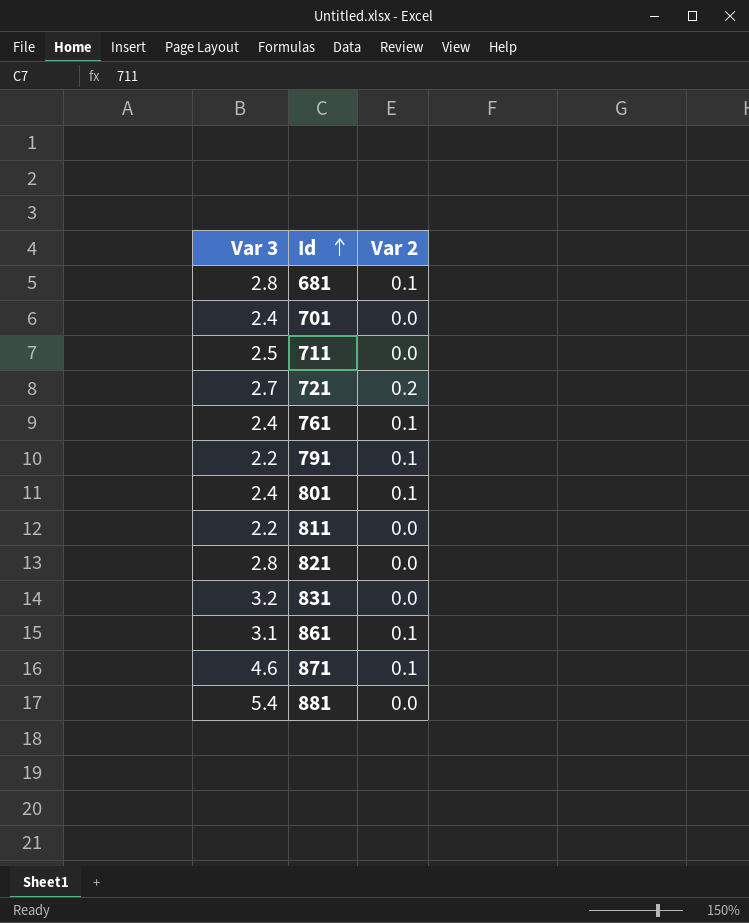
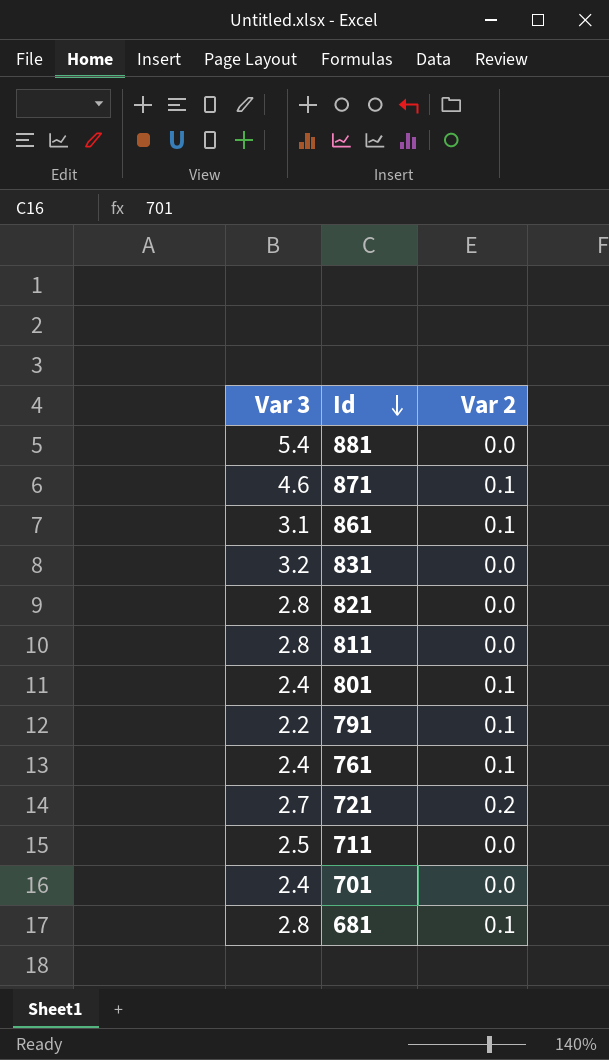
row order: Id ascending -> Id descending
811 | Var 3: 2.2 -> 2.8

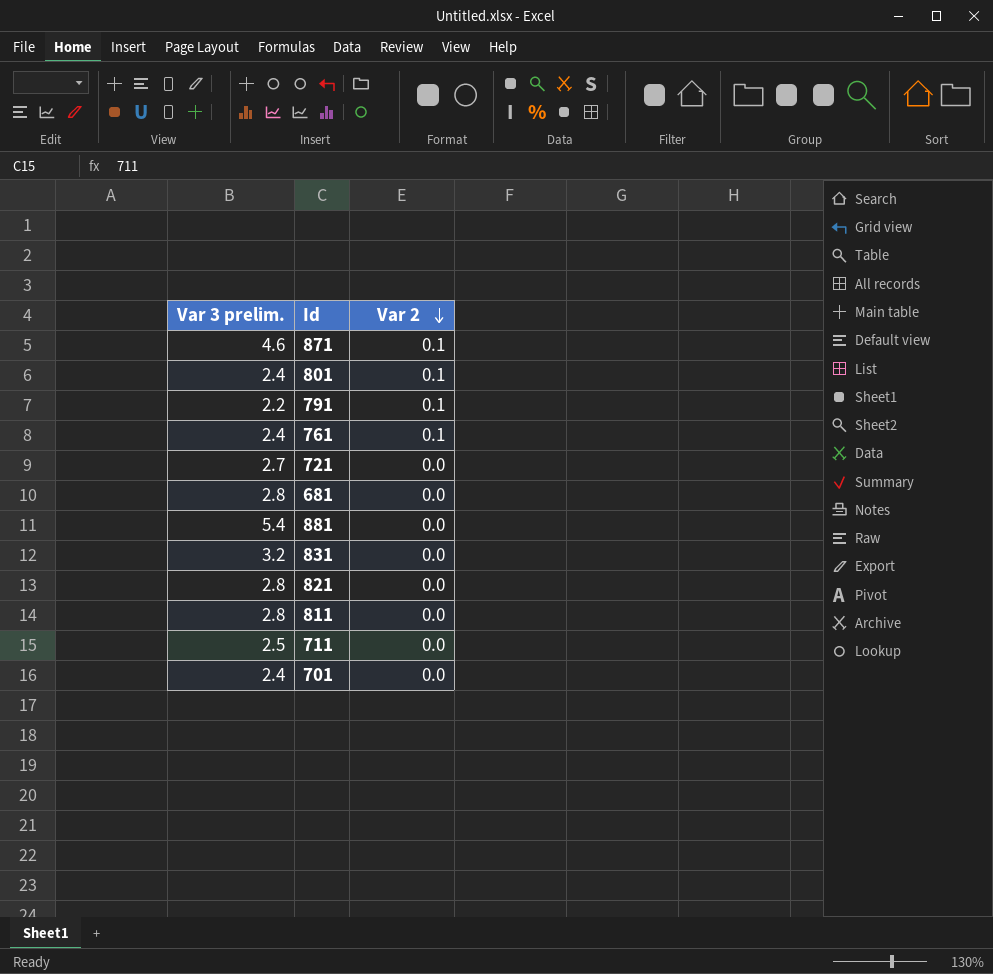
row order: Id descending -> Var 2 descending
column name: Var 3 -> Var 3 prelim.
row 861: 3.1 | 0.1 -> none
721 | Var 2: 0.2 -> 0.0
681 | Var 2: 0.1 -> 0.0

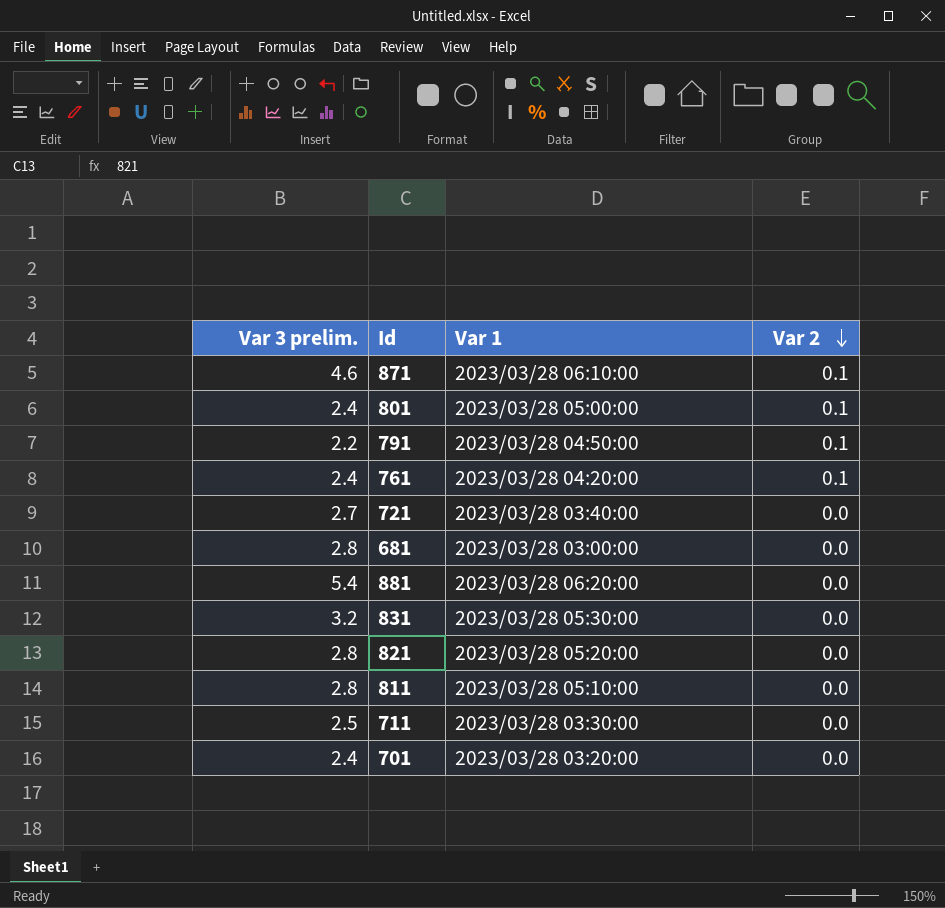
column Var 1 | position: none -> 3

